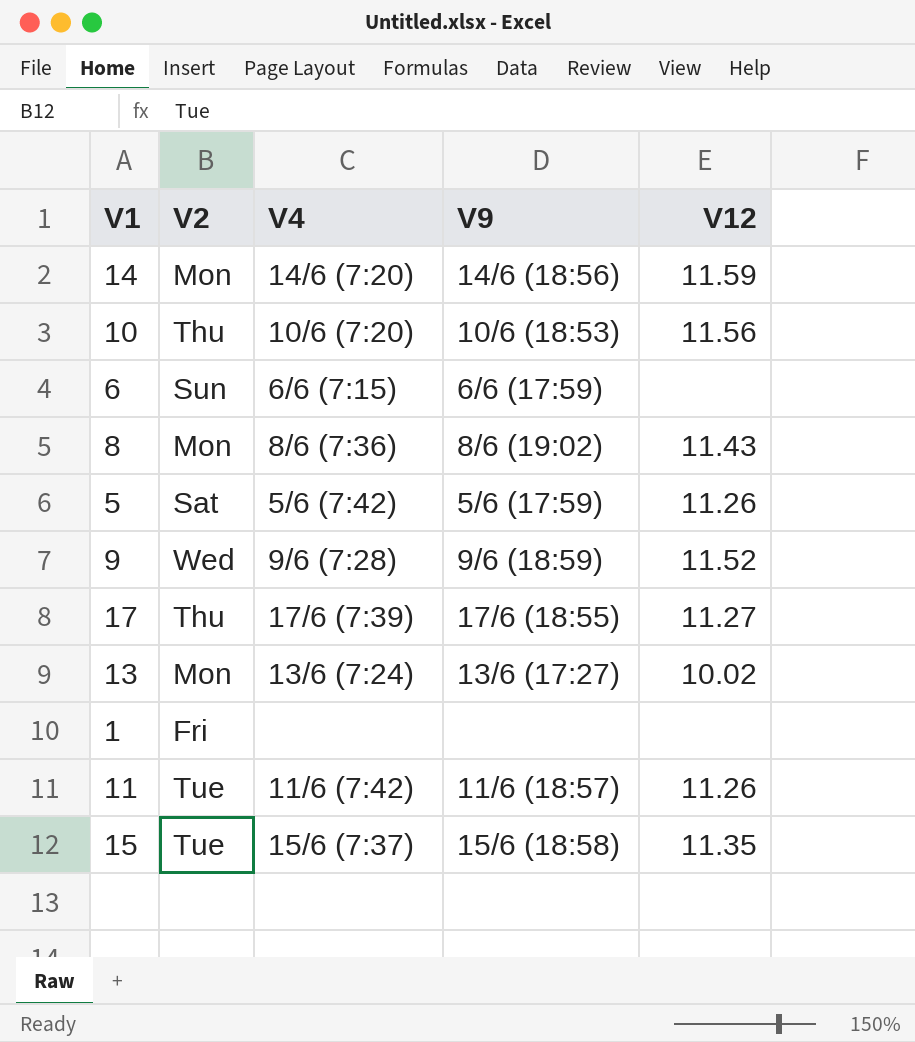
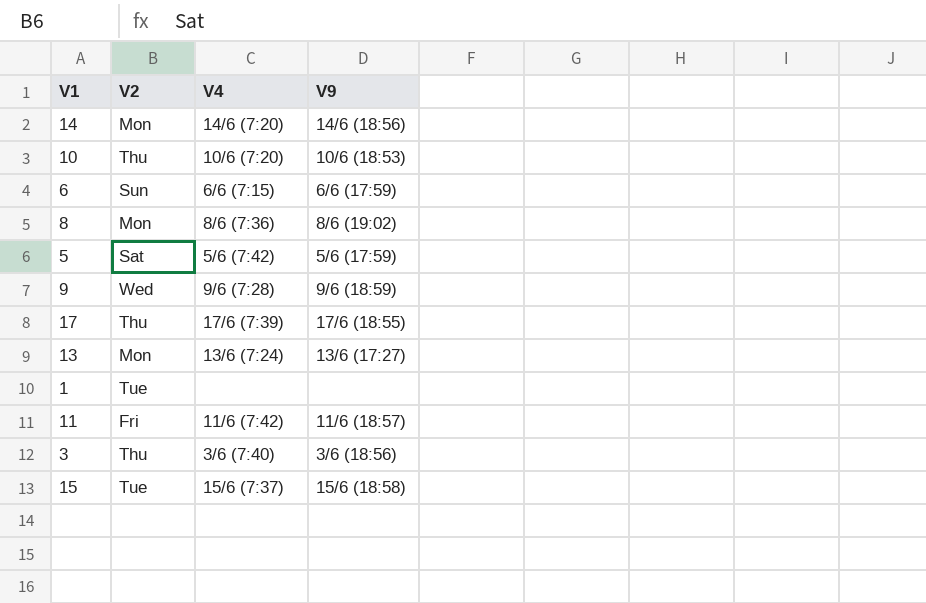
column V12 | position: 5 -> none
1 | V2: Fri -> Tue
11 | V2: Tue -> Fri
row 3: none -> Thu | 3/6 (7:40) | 3/6 (18:56)

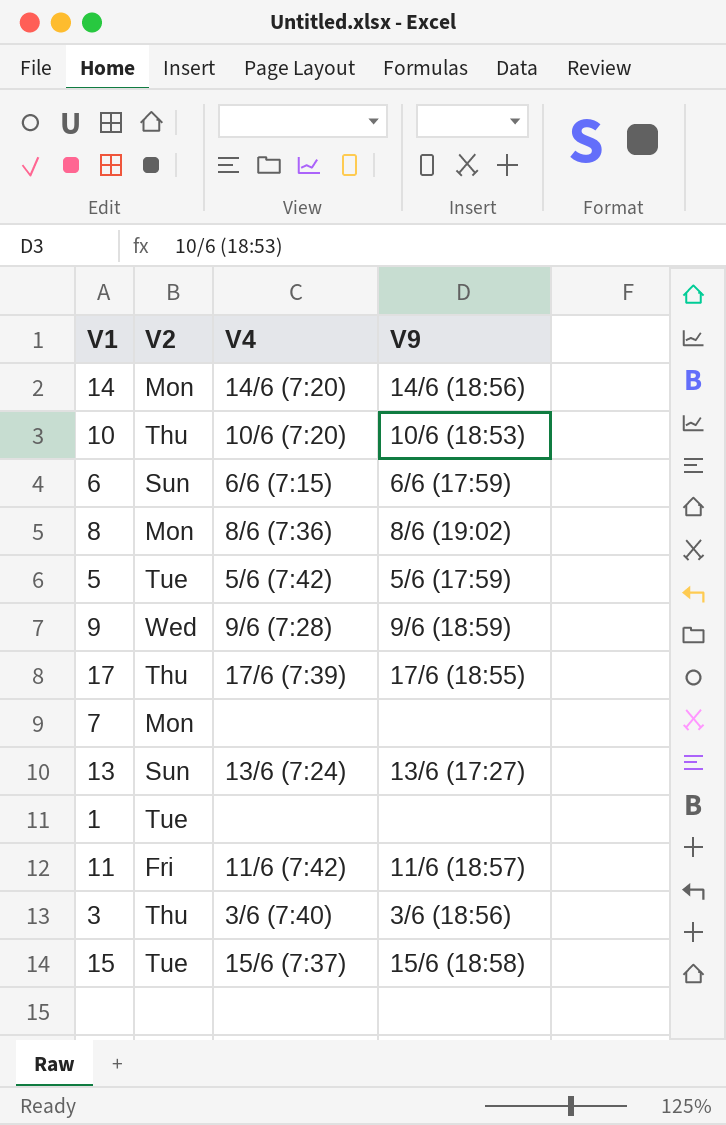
5 | V2: Sat -> Tue
row 7: none -> Mon | none | none
13 | V2: Mon -> Sun

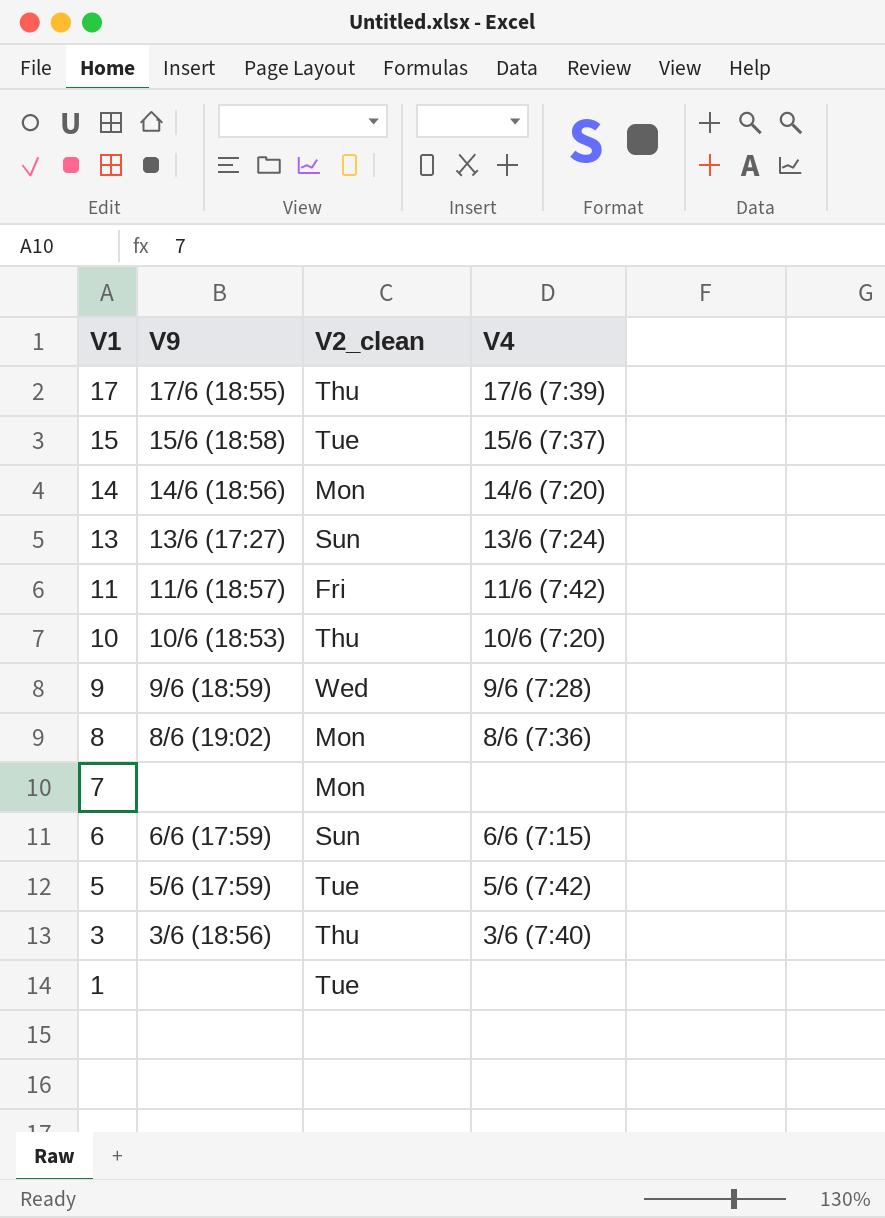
row order: none -> V1 descending
column V9 | position: 4 -> 2
column name: V2 -> V2_clean

